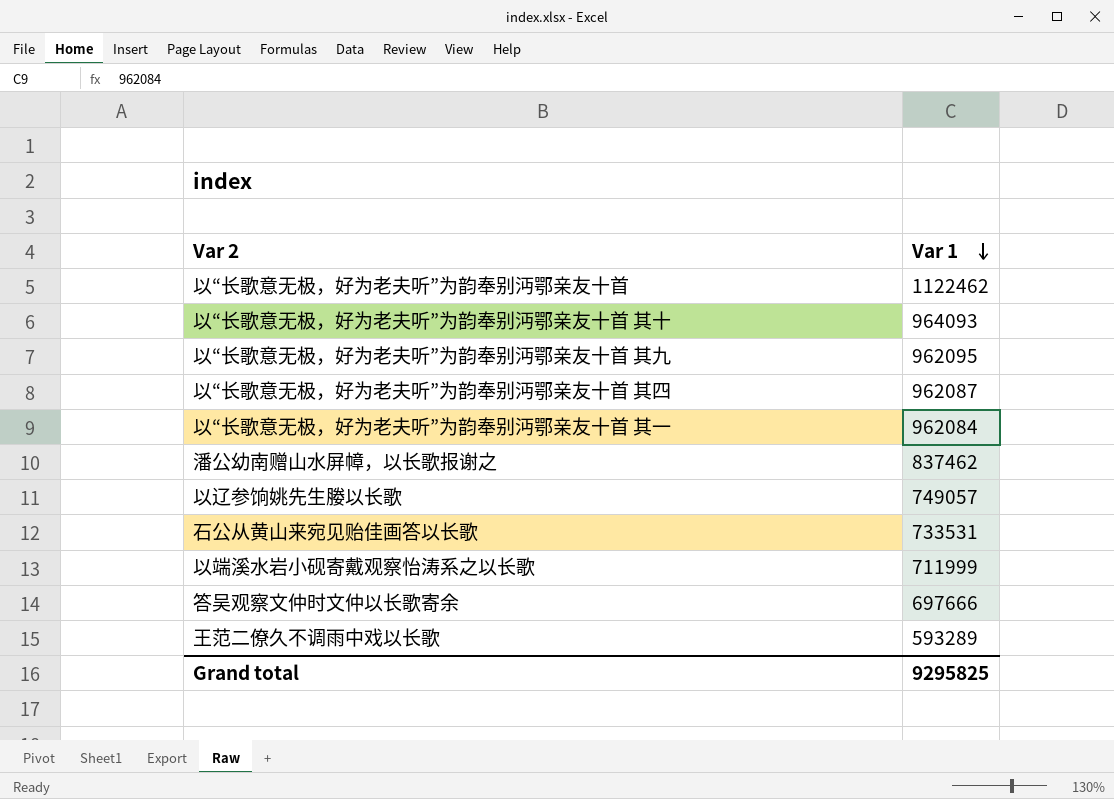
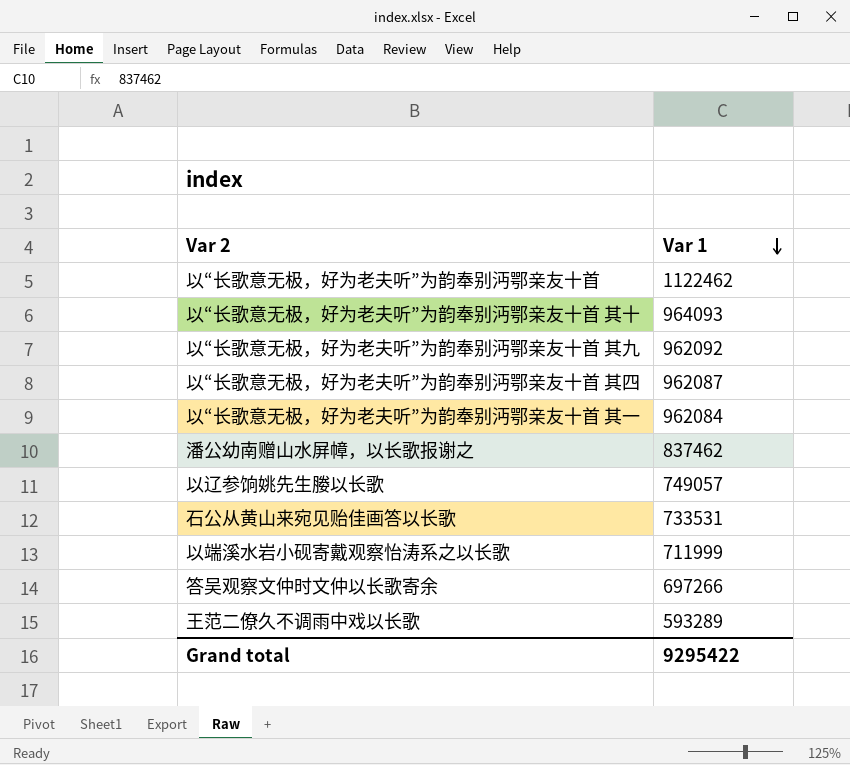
以“长歌意无极，好为老夫听”为韵奉别沔鄂亲友十首 其九 | Var 1: 962095 -> 962092
答吴观察文仲时文仲以长歌寄余 | Var 1: 697666 -> 697266
Grand total | Var 1: 9295825 -> 9295422

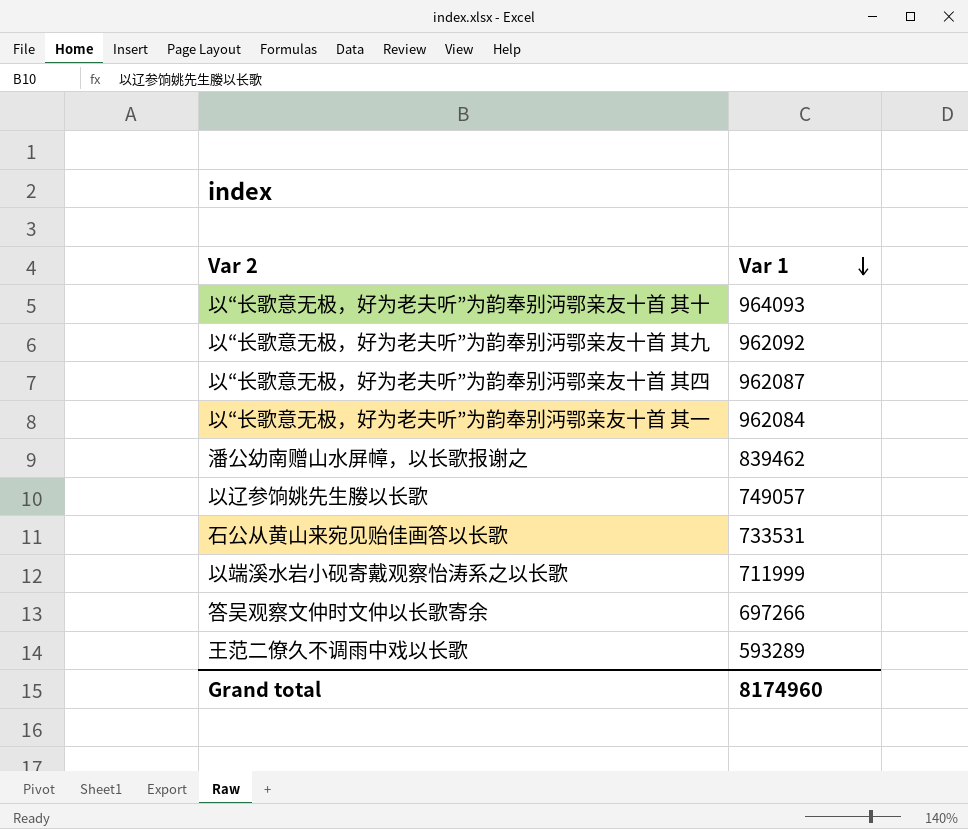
row 以“长歌意无极，好为老夫听”为韵奉别沔鄂亲友十首: 1122462 -> none
潘公幼南赠山水屏幛，以长歌报谢之 | Var 1: 837462 -> 839462
Grand total | Var 1: 9295422 -> 8174960

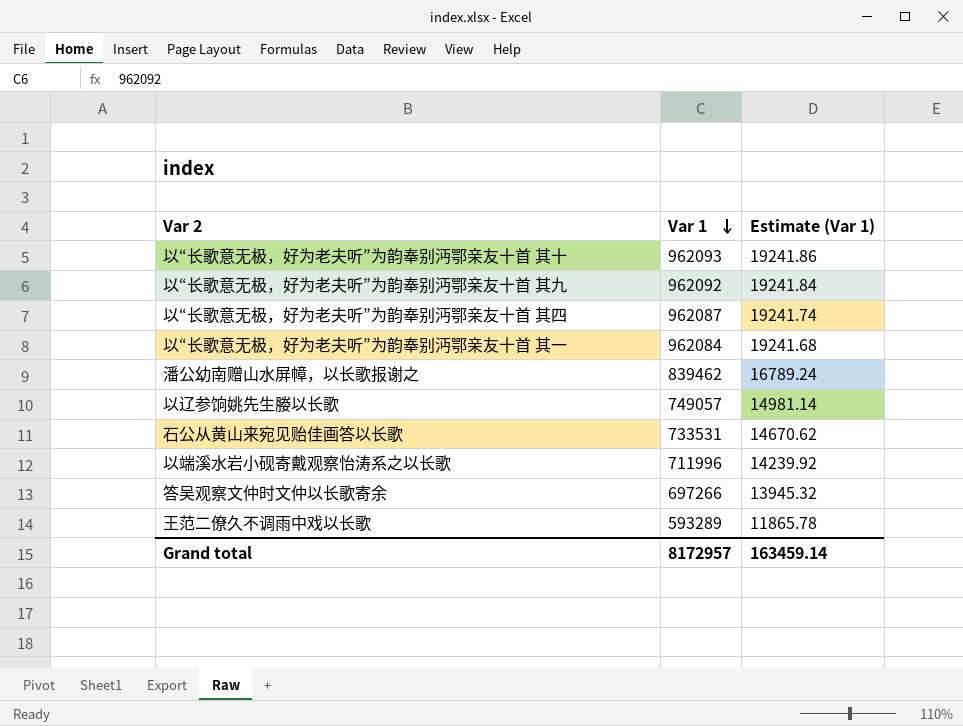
column Estimate (Var 1) | formula: none -> [Var 1] * 0.02
以“长歌意无极，好为老夫听”为韵奉别沔鄂亲友十首 其十 | Var 1: 964093 -> 962093
以端溪水岩小砚寄戴观察怡涛系之以长歌 | Var 1: 711999 -> 711996
Grand total | Var 1: 8174960 -> 8172957

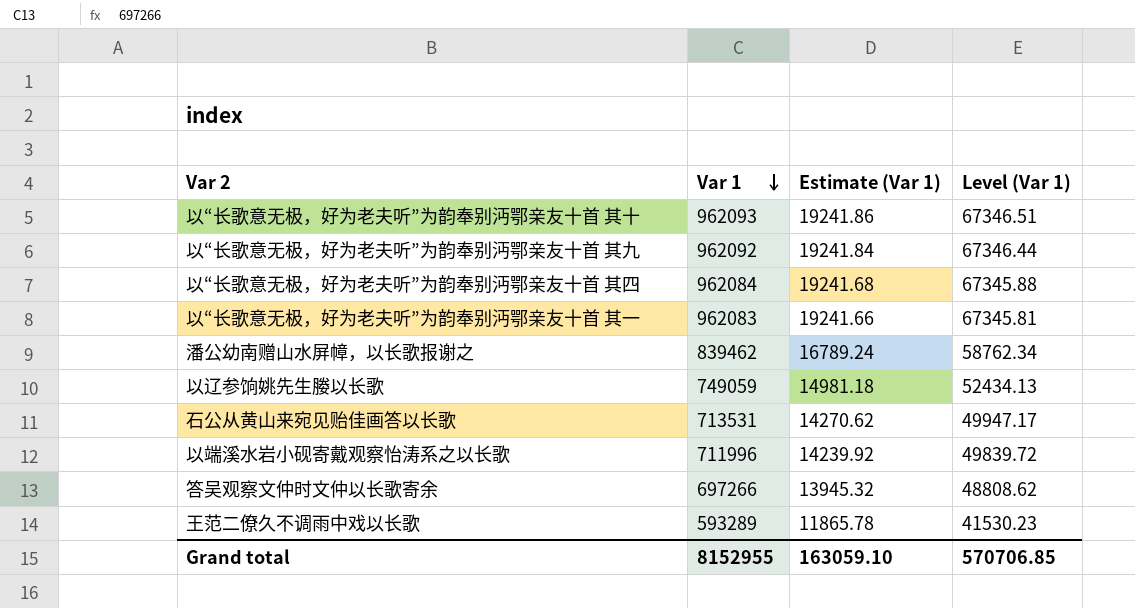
column Level (Var 1) | formula: none -> [Var 1] * 0.07
以“长歌意无极，好为老夫听”为韵奉别沔鄂亲友十首 其四 | Var 1: 962087 -> 962084
以“长歌意无极，好为老夫听”为韵奉别沔鄂亲友十首 其四 | Estimate (Var 1): 19241.74 -> 19241.68
以“长歌意无极，好为老夫听”为韵奉别沔鄂亲友十首 其一 | Var 1: 962084 -> 962083
以“长歌意无极，好为老夫听”为韵奉别沔鄂亲友十首 其一 | Estimate (Var 1): 19241.68 -> 19241.66
以辽参饷姚先生媵以长歌 | Var 1: 749057 -> 749059
以辽参饷姚先生媵以长歌 | Estimate (Var 1): 14981.14 -> 14981.18
石公从黄山来宛见贻佳画答以长歌 | Var 1: 733531 -> 713531
石公从黄山来宛见贻佳画答以长歌 | Estimate (Var 1): 14670.62 -> 14270.62
Grand total | Var 1: 8172957 -> 8152955
Grand total | Estimate (Var 1): 163459.14 -> 163059.10

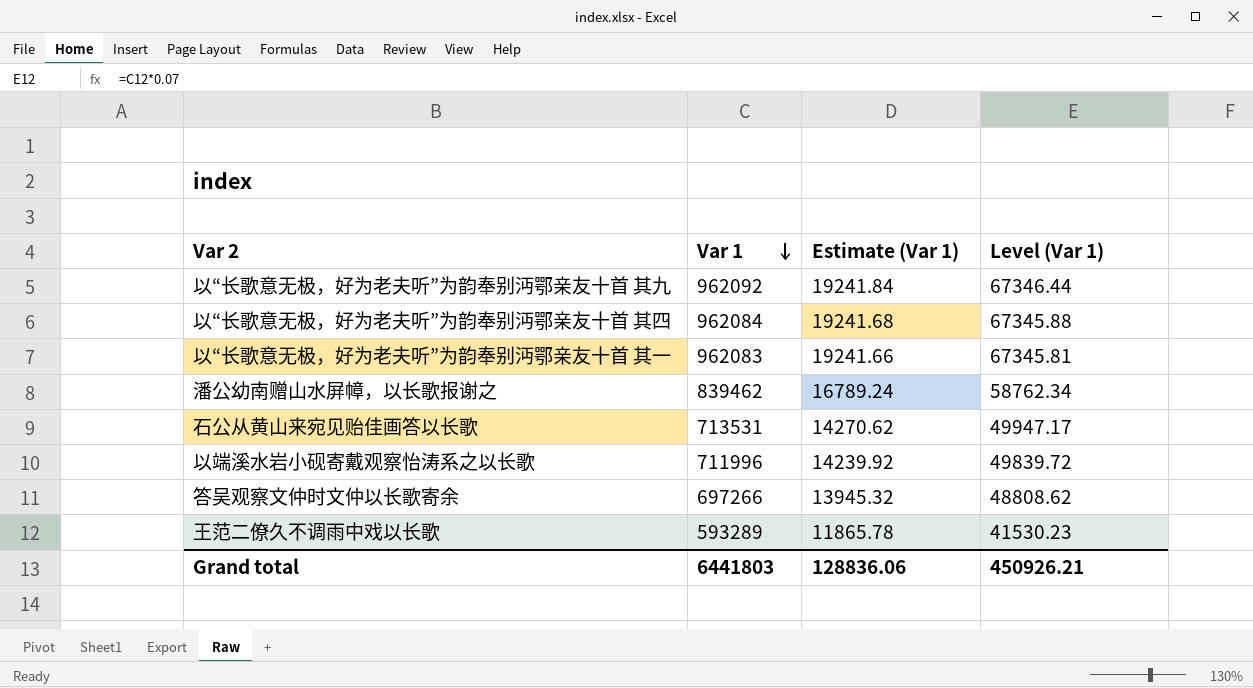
row 以“长歌意无极，好为老夫听”为韵奉别沔鄂亲友十首 其十: 962093 | 19241.86 | 67346.51 -> none
row 以辽参饷姚先生媵以长歌: 749059 | 14981.18 | 52434.13 -> none
Grand total | Var 1: 8152955 -> 6441803
Grand total | Estimate (Var 1): 163059.10 -> 128836.06
Grand total | Level (Var 1): 570706.85 -> 450926.21

